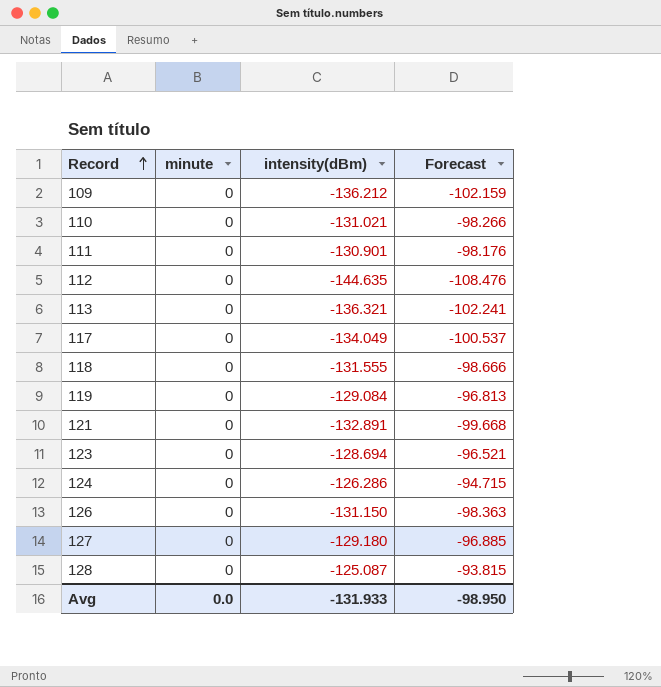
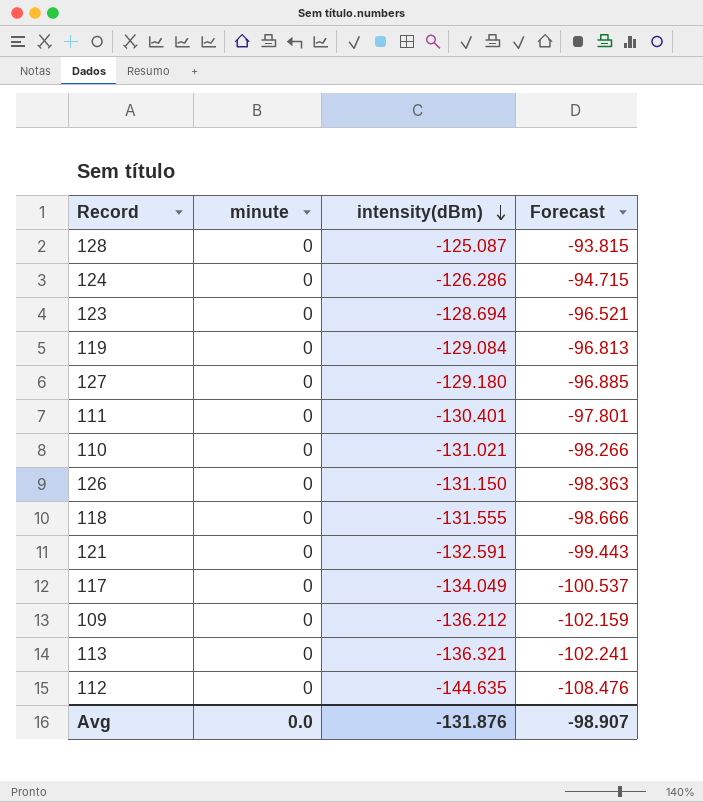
row order: Record ascending -> intensity(dBm) descending
111 | intensity(dBm): -130.901 -> -130.401
111 | Forecast: -98.176 -> -97.801
121 | intensity(dBm): -132.891 -> -132.591
121 | Forecast: -99.668 -> -99.443
Avg | intensity(dBm): -131.933 -> -131.876
Avg | Forecast: -98.950 -> -98.907

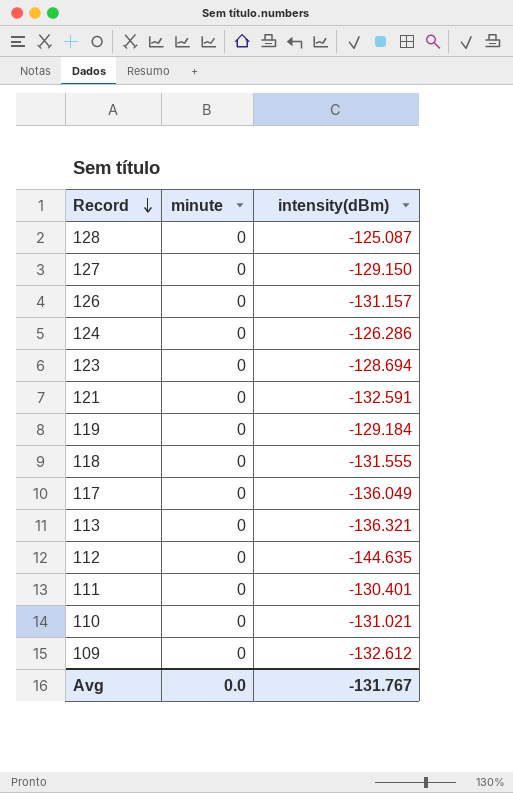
row order: intensity(dBm) descending -> Record descending
column Forecast | formula: [intensity(dBm)] * 0.75 -> none
127 | intensity(dBm): -129.180 -> -129.150
126 | intensity(dBm): -131.150 -> -131.157
119 | intensity(dBm): -129.084 -> -129.184
117 | intensity(dBm): -134.049 -> -136.049
109 | intensity(dBm): -136.212 -> -132.612
Avg | intensity(dBm): -131.876 -> -131.767

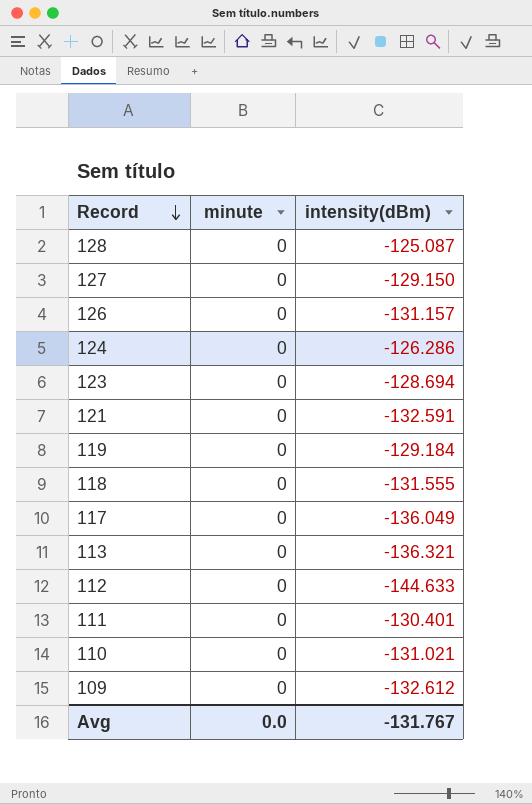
112 | intensity(dBm): -144.635 -> -144.633

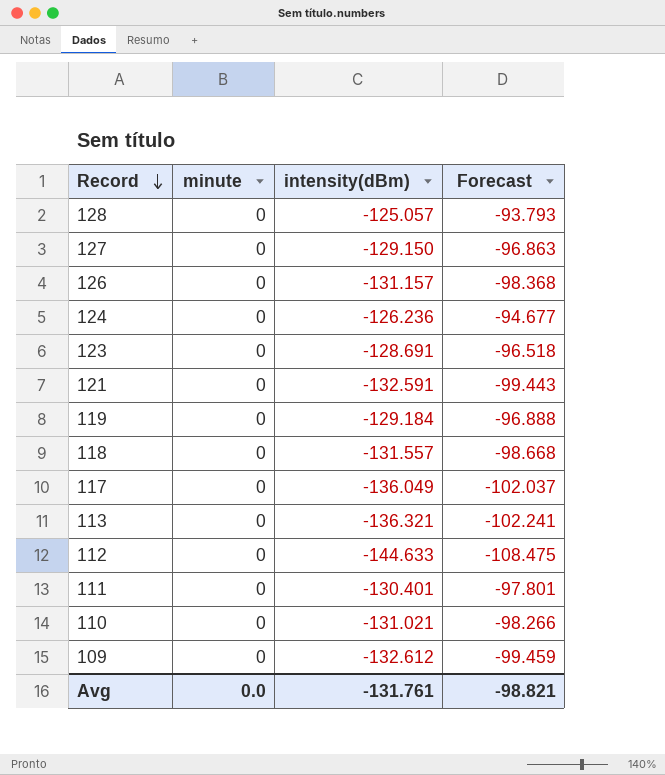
column Forecast | formula: none -> [intensity(dBm)] * 0.75
128 | intensity(dBm): -125.087 -> -125.057
124 | intensity(dBm): -126.286 -> -126.236
123 | intensity(dBm): -128.694 -> -128.691
118 | intensity(dBm): -131.555 -> -131.557
Avg | intensity(dBm): -131.767 -> -131.761

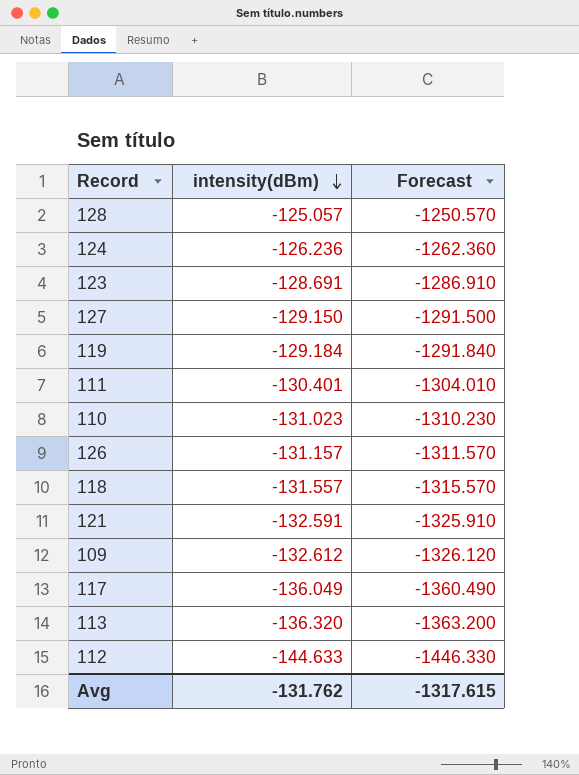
row order: Record descending -> intensity(dBm) descending
column minute | position: 2 -> none
column Forecast | formula: [intensity(dBm)] * 0.75 -> [intensity(dBm)] * 10
110 | intensity(dBm): -131.021 -> -131.023
113 | intensity(dBm): -136.321 -> -136.320
Avg | intensity(dBm): -131.761 -> -131.762
Avg | Forecast: -98.821 -> -1317.615

